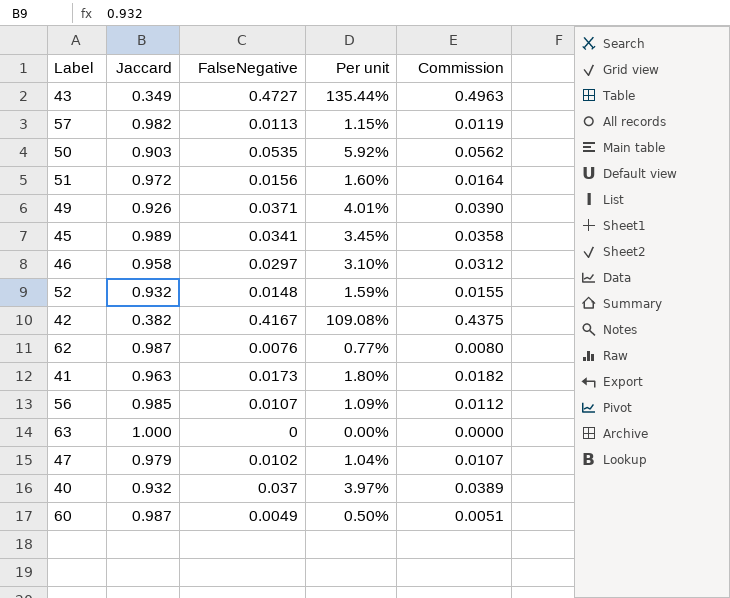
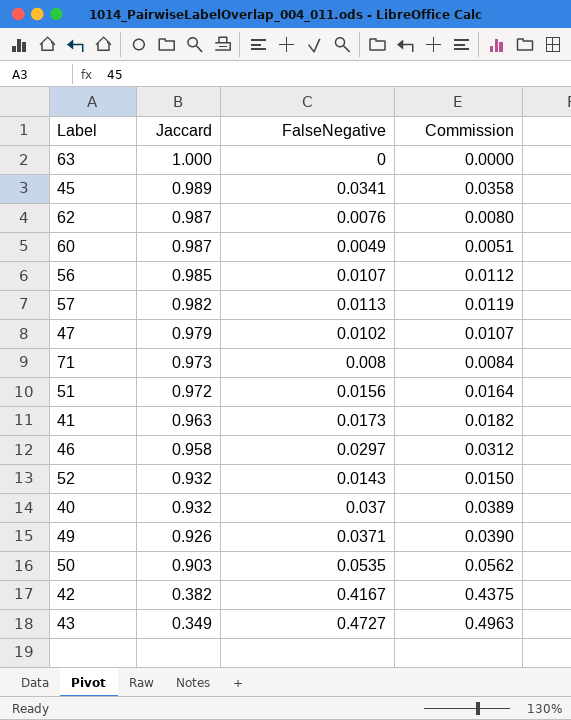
row order: none -> Jaccard descending
column Per unit | formula: [FalseNegative] / [Jaccard] -> none
row 71: none -> 0.973 | 0.008 | 0.0084
52 | FalseNegative: 0.0148 -> 0.0143
52 | Commission: 0.0155 -> 0.0150

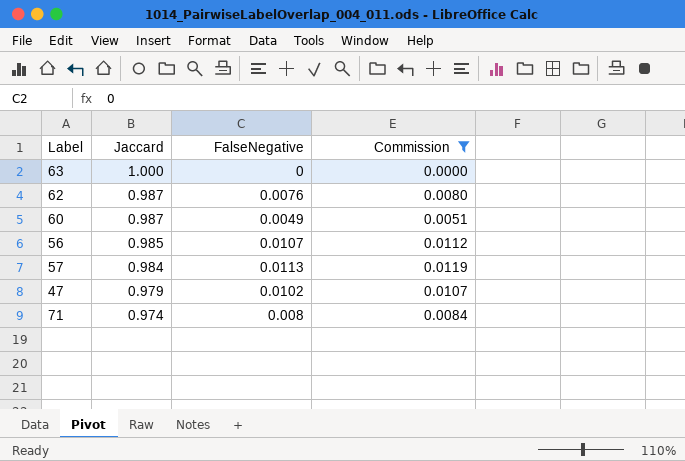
filter: none -> Commission <= 0.0119
57 | Jaccard: 0.982 -> 0.984
71 | Jaccard: 0.973 -> 0.974

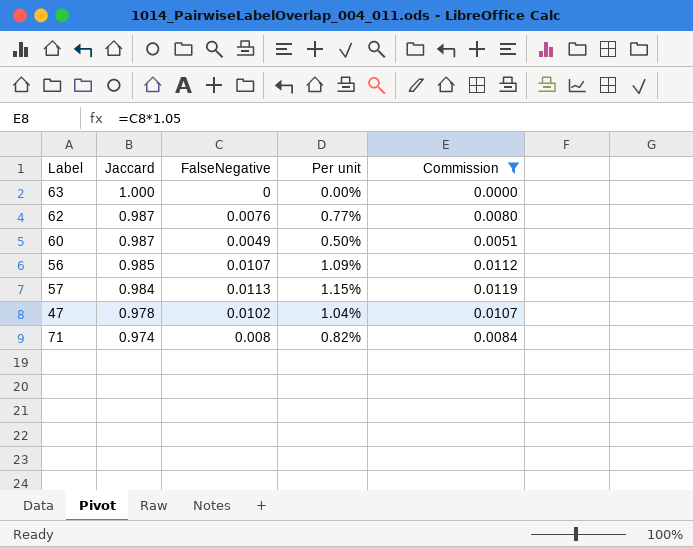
column Per unit | formula: none -> [FalseNegative] / [Jaccard]
47 | Jaccard: 0.979 -> 0.978

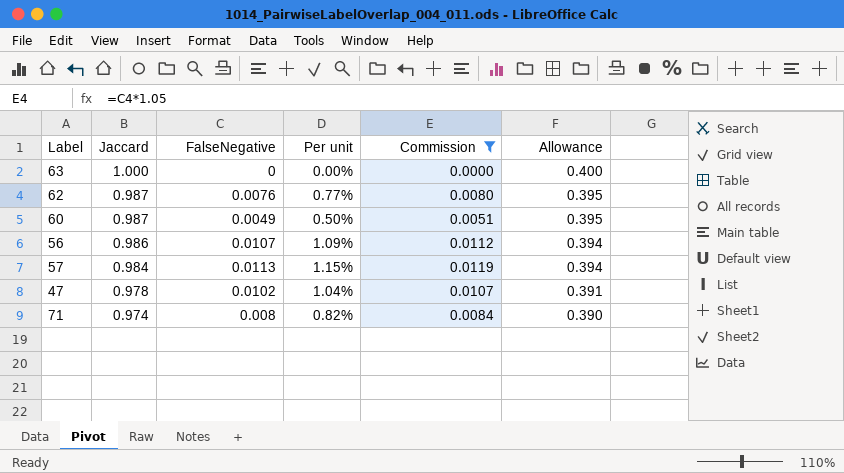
column Allowance | formula: none -> [Jaccard] * 0.4
56 | Jaccard: 0.985 -> 0.986

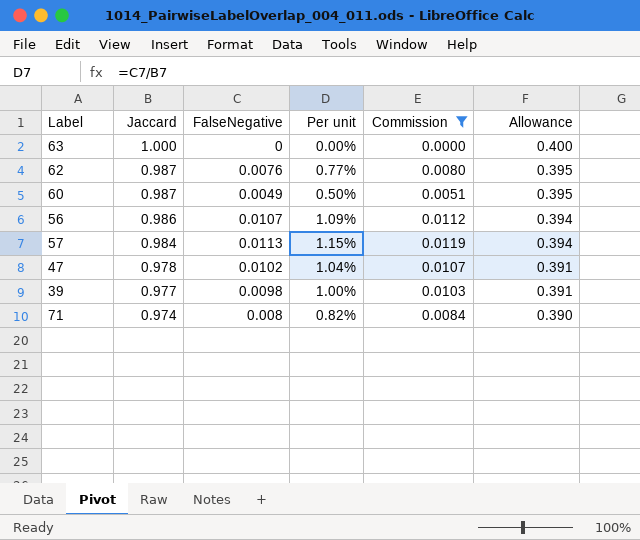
row 39: none -> 0.977 | 0.0098 | 1.00% | 0.0103 | 0.391

